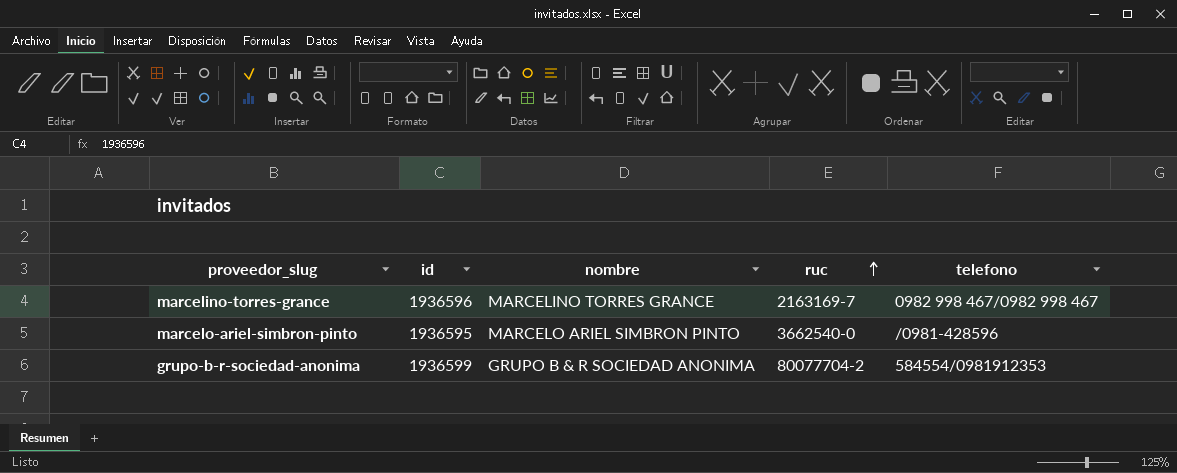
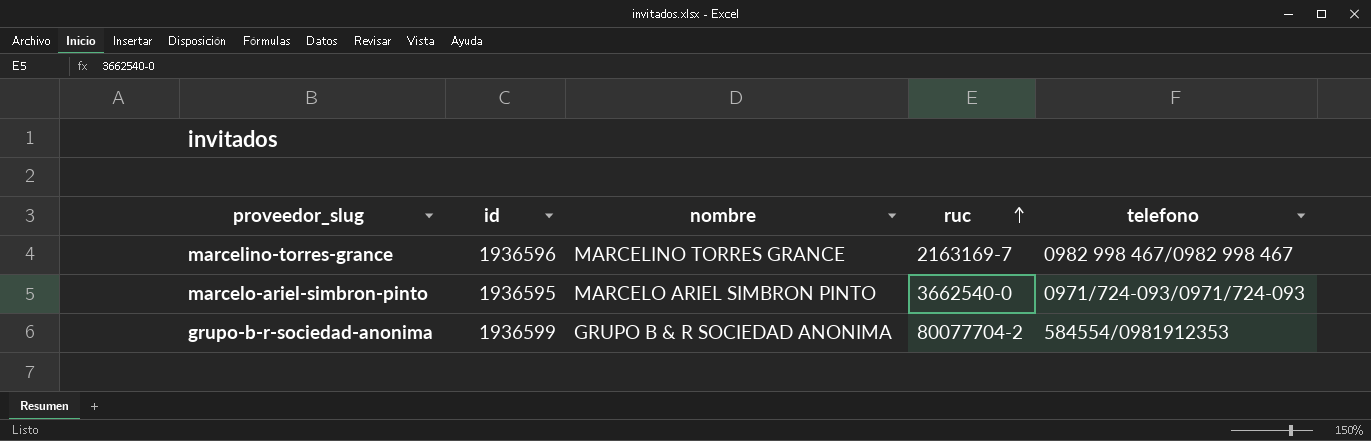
marcelo-ariel-simbron-pinto | telefono: /0981-428596 -> 0971/724-093/0971/724-093

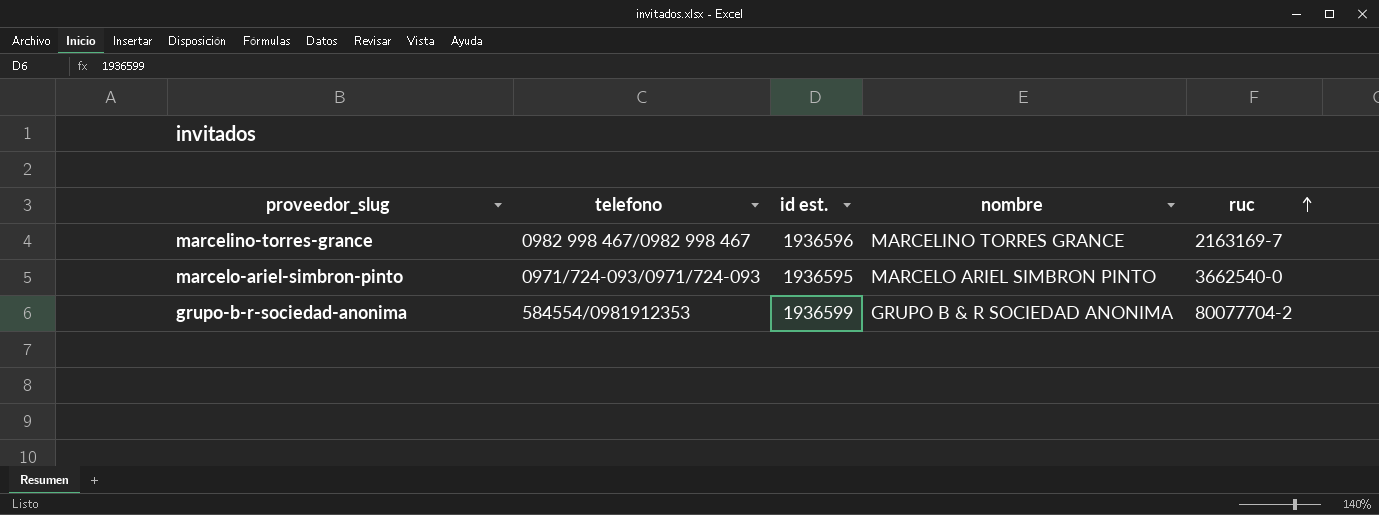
column telefono | position: 5 -> 2
column name: id -> id est.

